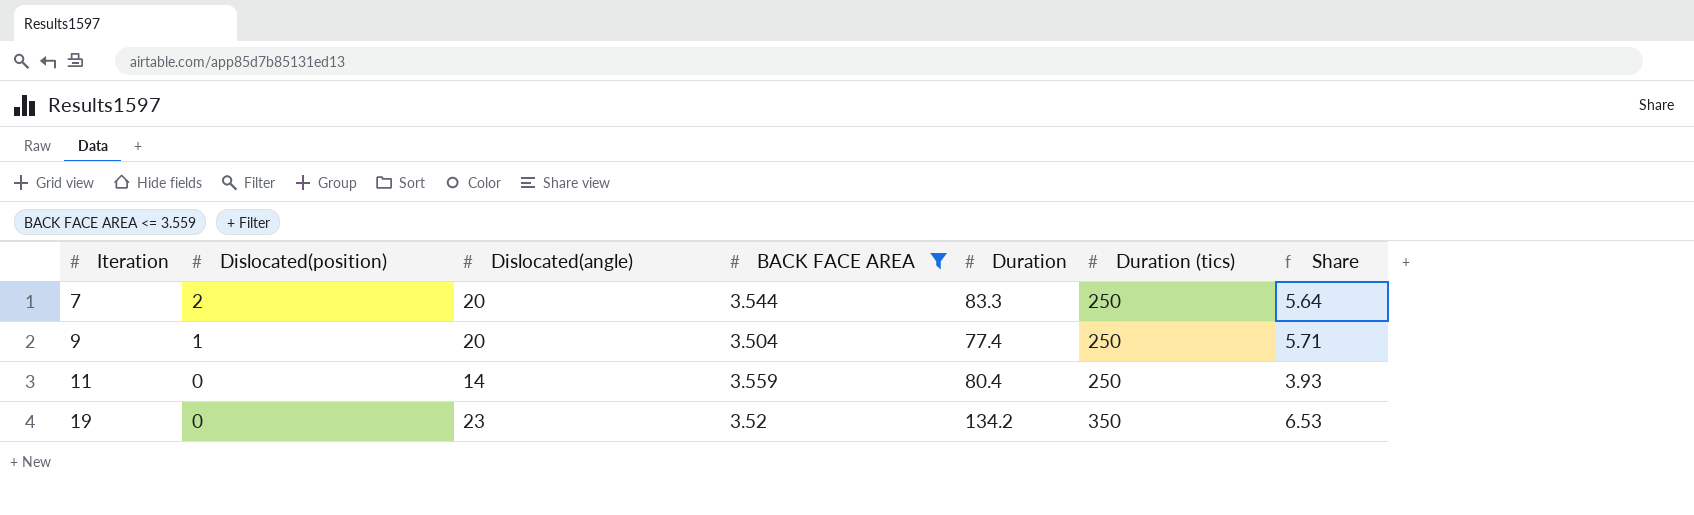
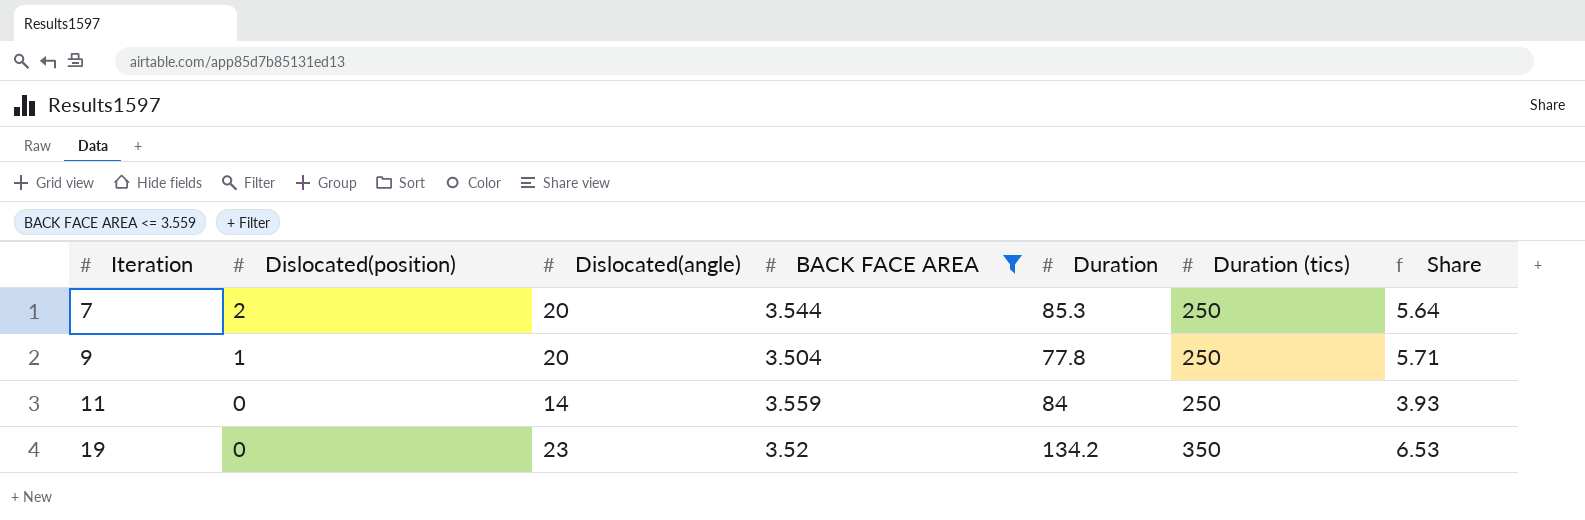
7 | Duration: 83.3 -> 85.3
9 | Duration: 77.4 -> 77.8
11 | Duration: 80.4 -> 84

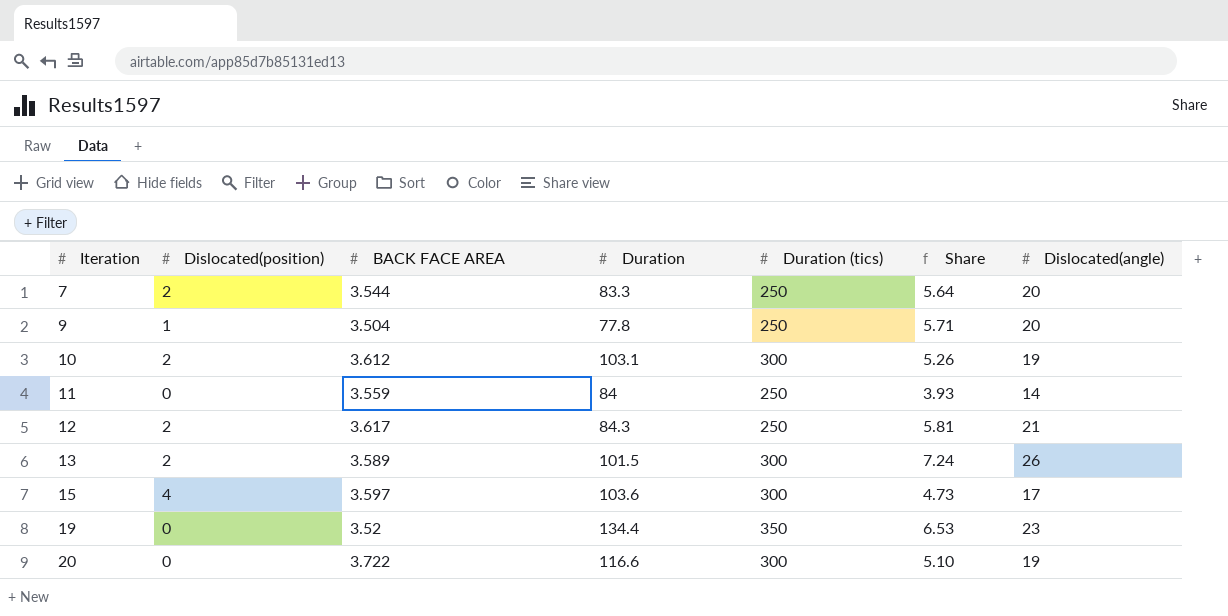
filter: BACK FACE AREA <= 3.559 -> none
column Dislocated(angle) | position: 3 -> 7
7 | Duration: 85.3 -> 83.3
19 | Duration: 134.2 -> 134.4

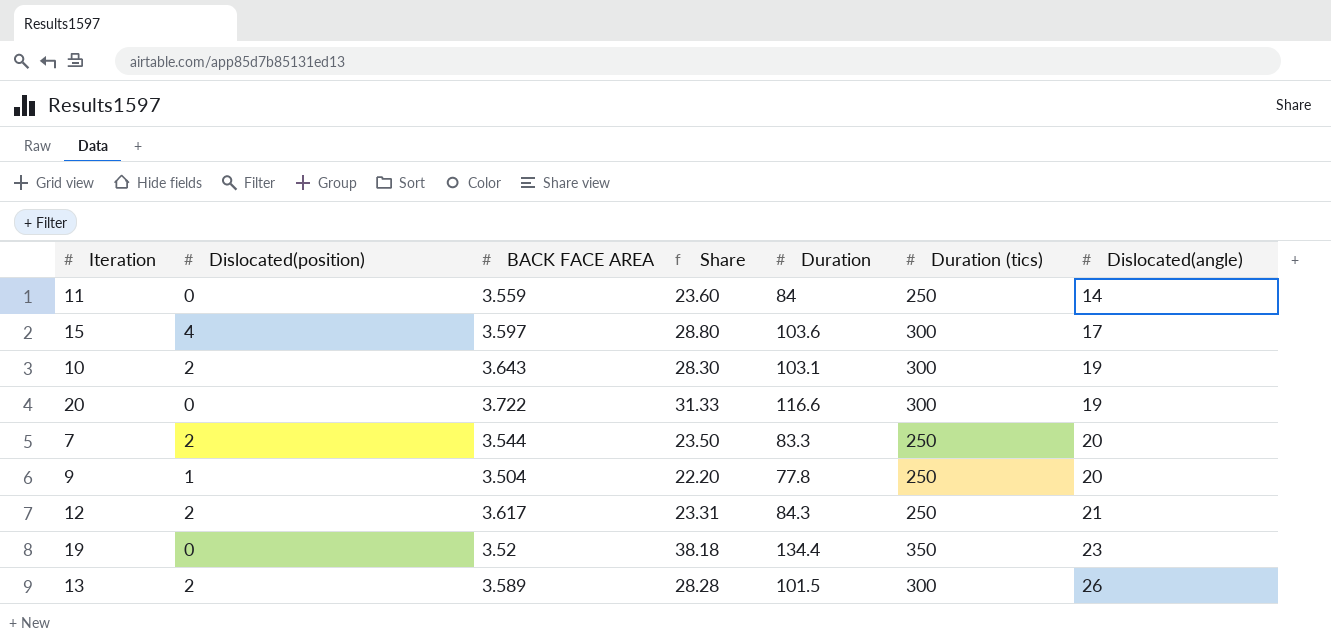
row order: Iteration ascending -> Dislocated(angle) ascending
column Share | formula: [Dislocated(angle)] / [BACK FACE AREA] -> [Duration] / [BACK FACE AREA]
column Share | position: 6 -> 4
10 | BACK FACE AREA: 3.612 -> 3.643

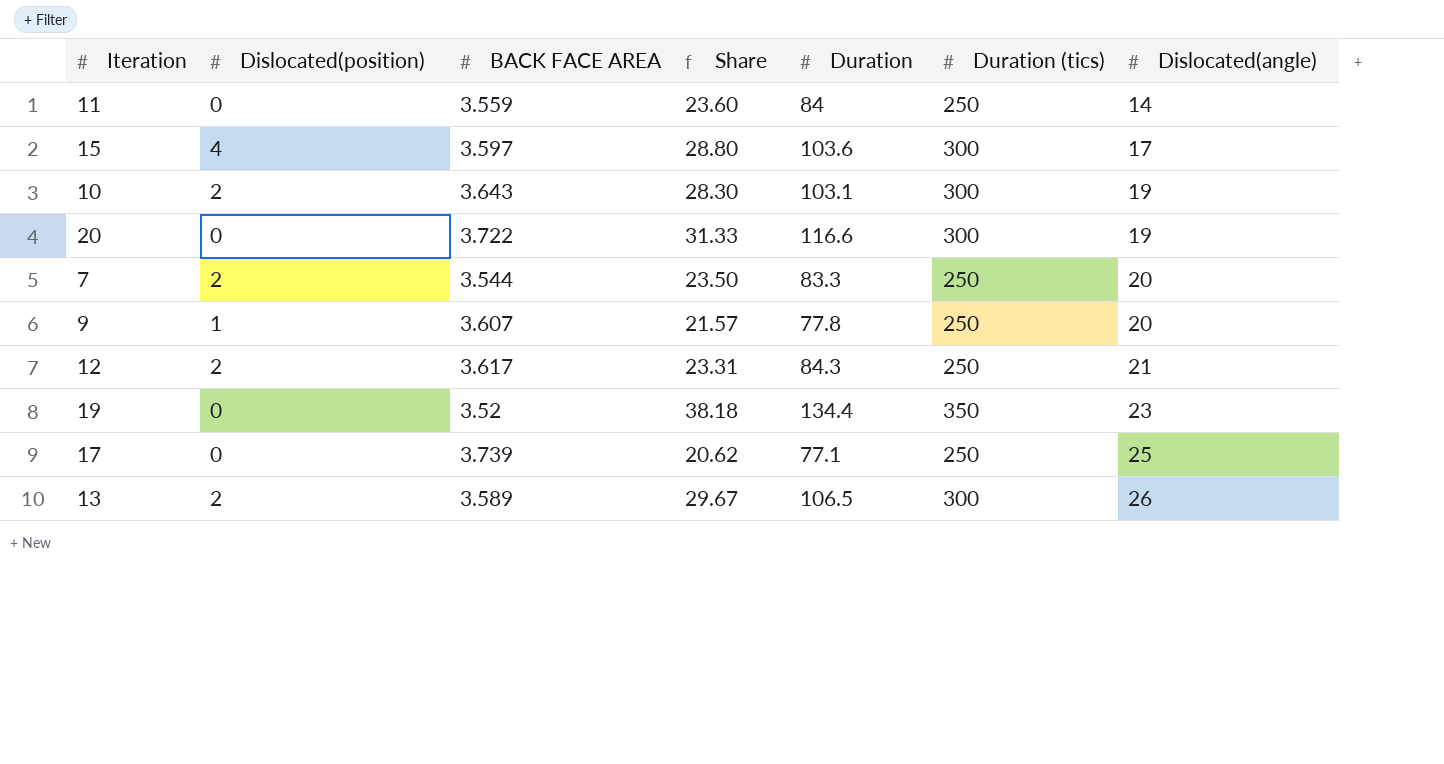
9 | BACK FACE AREA: 3.504 -> 3.607
9 | Share: 22.20 -> 21.57
row 17: none -> 0 | 3.739 | 20.62 | 77.1 | 250 | 25
13 | Share: 28.28 -> 29.67
13 | Duration: 101.5 -> 106.5

